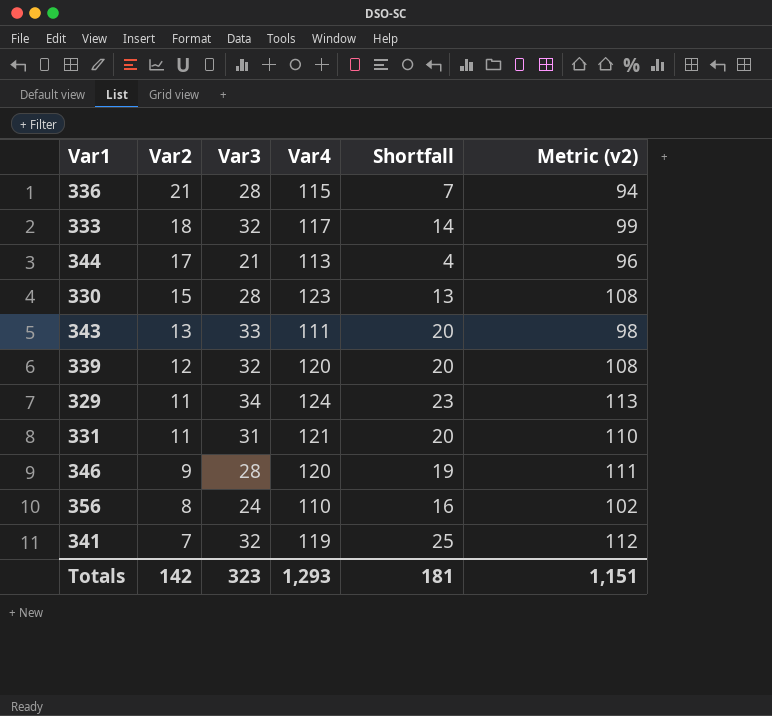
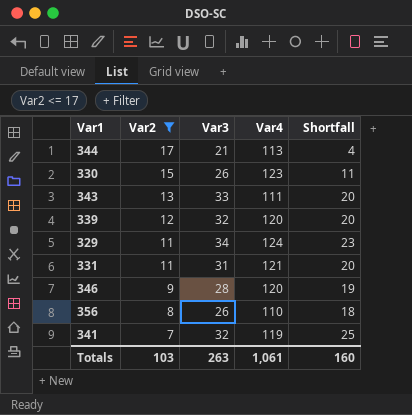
filter: none -> Var2 <= 17
column Metric (v2) | formula: [Var4] - [Var2] -> none
330 | Var3: 28 -> 26
330 | Shortfall: 13 -> 11
356 | Var3: 24 -> 26
356 | Shortfall: 16 -> 18
Totals | Var2: 142 -> 103
Totals | Var3: 323 -> 263
Totals | Var4: 1,293 -> 1,061
Totals | Shortfall: 181 -> 160

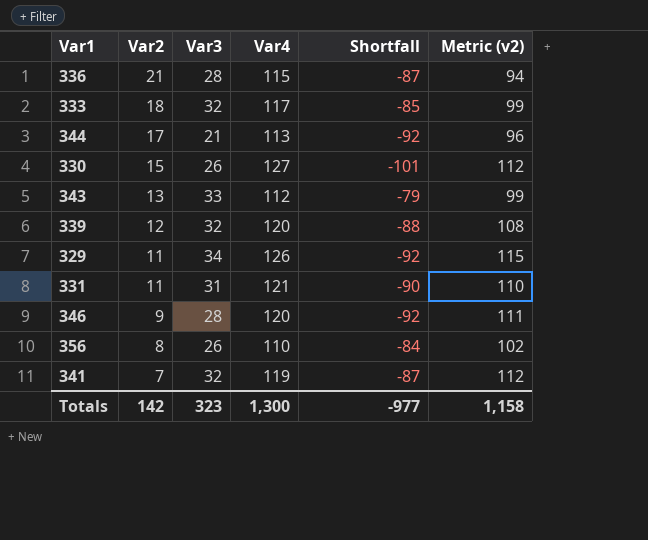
filter: Var2 <= 17 -> none
column Shortfall | formula: [Var3] - [Var2] -> [Var3] - [Var4]
column Metric (v2) | formula: none -> [Var4] - [Var2]
330 | Var4: 123 -> 127
343 | Var4: 111 -> 112
329 | Var4: 124 -> 126
Totals | Var2: 103 -> 142
Totals | Var3: 263 -> 323
Totals | Var4: 1,061 -> 1,300
Totals | Shortfall: 160 -> -977

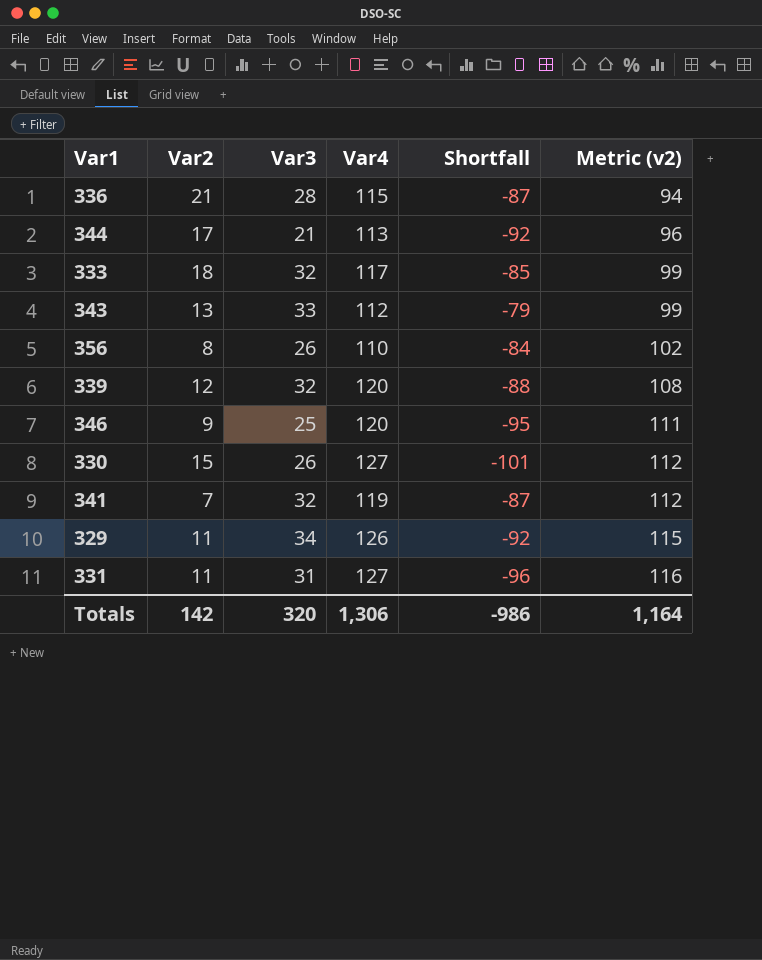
row order: Var2 descending -> Metric (v2) ascending
346 | Var3: 28 -> 25
346 | Shortfall: -92 -> -95
331 | Var4: 121 -> 127
331 | Shortfall: -90 -> -96
331 | Metric (v2): 110 -> 116
Totals | Var3: 323 -> 320
Totals | Var4: 1,300 -> 1,306
Totals | Shortfall: -977 -> -986
Totals | Metric (v2): 1,158 -> 1,164

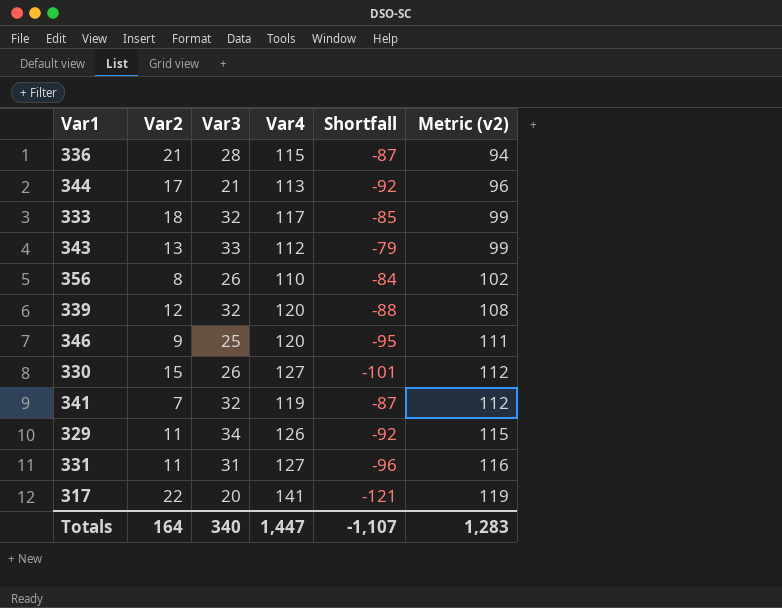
row 317: none -> 22 | 20 | 141 | -121 | 119
Totals | Var2: 142 -> 164
Totals | Var3: 320 -> 340
Totals | Var4: 1,306 -> 1,447
Totals | Shortfall: -986 -> -1,107
Totals | Metric (v2): 1,164 -> 1,283

